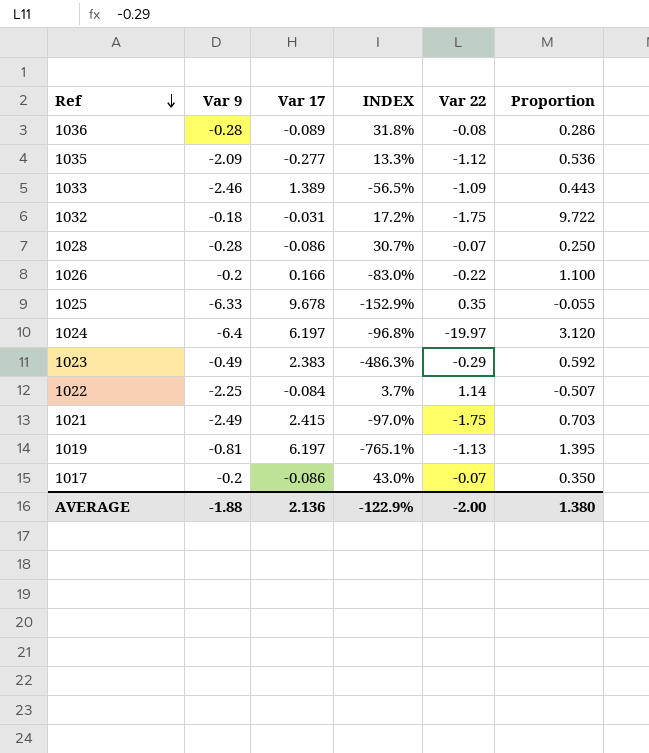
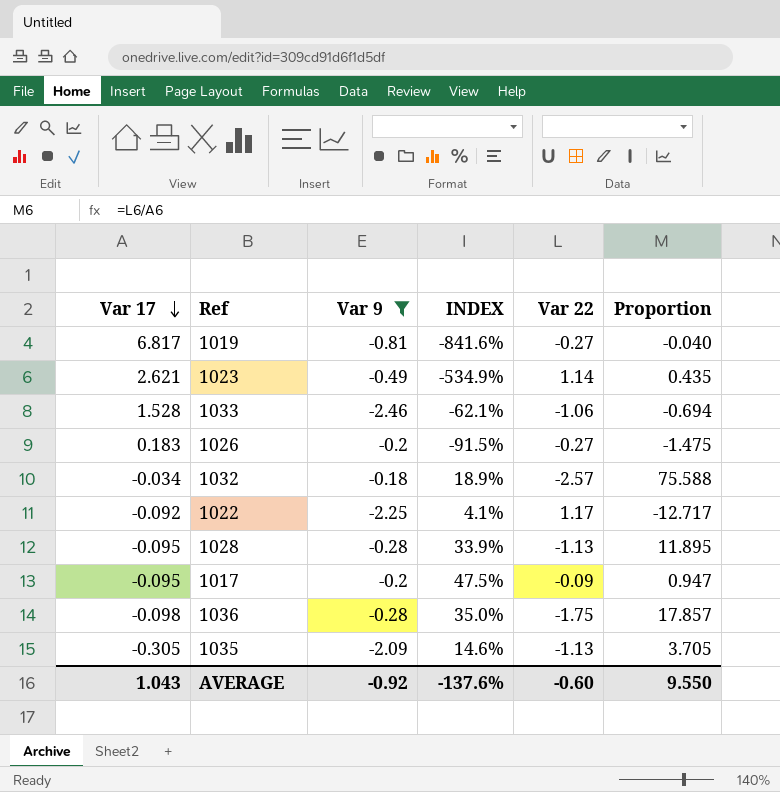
filter: none -> Var 9 >= -2.46
row order: Ref descending -> Var 17 descending
column Var 17 | position: 3 -> 1
column Proportion | formula: [Var 22] / [Var 9] -> [Var 22] / [Var 17]
1019 | Var 17: 6.197 -> 6.817
1019 | INDEX: -765.1% -> -841.6%
1019 | Var 22: -1.13 -> -0.27
1023 | Var 17: 2.383 -> 2.621
1023 | INDEX: -486.3% -> -534.9%
1023 | Var 22: -0.29 -> 1.14
1033 | Var 17: 1.389 -> 1.528
1033 | INDEX: -56.5% -> -62.1%
1033 | Var 22: -1.09 -> -1.06
1026 | Var 17: 0.166 -> 0.183
1026 | INDEX: -83.0% -> -91.5%
1026 | Var 22: -0.22 -> -0.27
1032 | Var 17: -0.031 -> -0.034
1032 | INDEX: 17.2% -> 18.9%
1032 | Var 22: -1.75 -> -2.57
1022 | Var 17: -0.084 -> -0.092
1022 | INDEX: 3.7% -> 4.1%
1022 | Var 22: 1.14 -> 1.17
1028 | Var 17: -0.086 -> -0.095
1028 | INDEX: 30.7% -> 33.9%
1028 | Var 22: -0.07 -> -1.13
1017 | Var 17: -0.086 -> -0.095
1017 | INDEX: 43.0% -> 47.5%
1017 | Var 22: -0.07 -> -0.09
1036 | Var 17: -0.089 -> -0.098
1036 | INDEX: 31.8% -> 35.0%
1036 | Var 22: -0.08 -> -1.75
1035 | Var 17: -0.277 -> -0.305
1035 | INDEX: 13.3% -> 14.6%
1035 | Var 22: -1.12 -> -1.13
AVERAGE | Var 17: 2.136 -> 1.043
AVERAGE | Var 9: -1.88 -> -0.92
AVERAGE | INDEX: -122.9% -> -137.6%
AVERAGE | Var 22: -2.00 -> -0.60
AVERAGE | Proportion: 1.380 -> 9.550

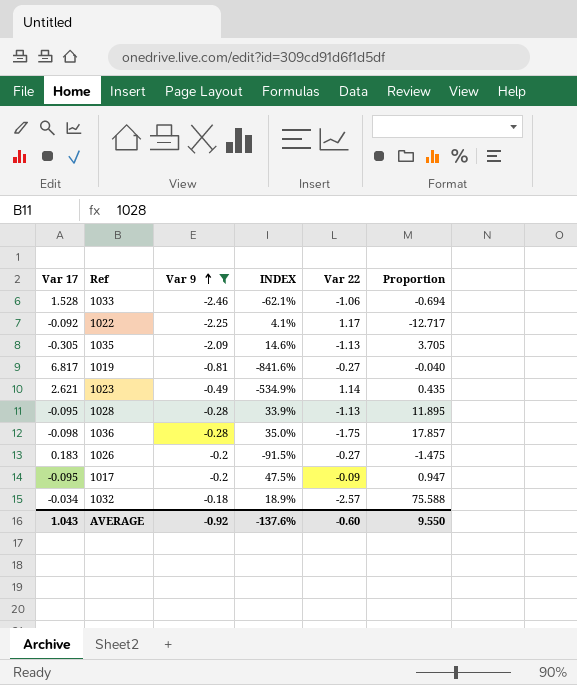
row order: Var 17 descending -> Var 9 ascending

